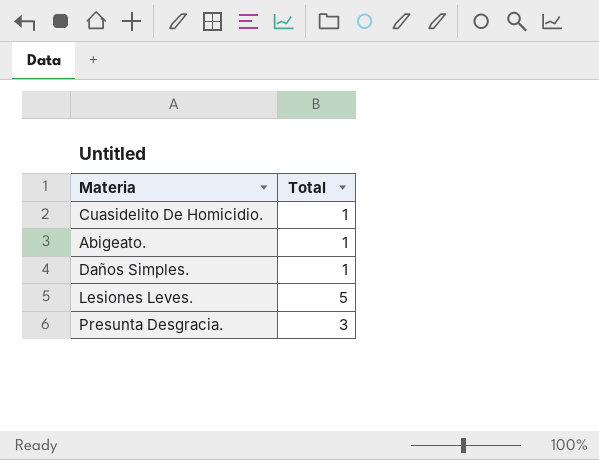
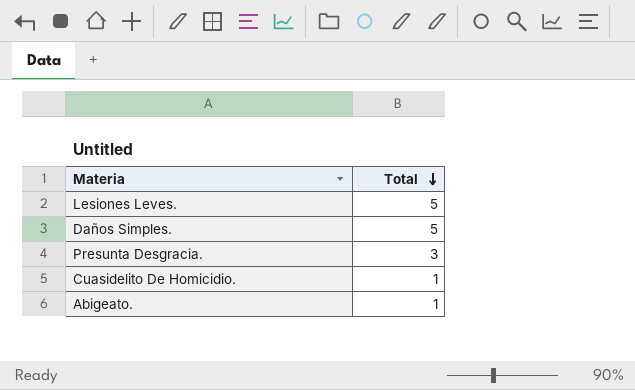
row order: none -> Total descending
Daños Simples. | Total: 1 -> 5

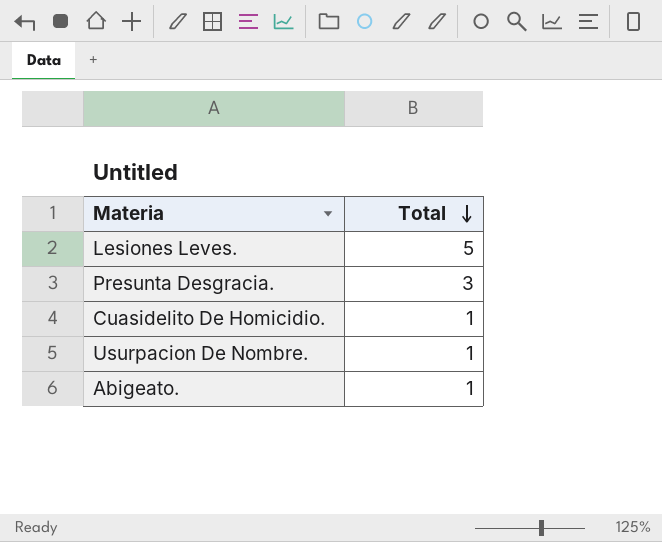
row Daños Simples.: 5 -> none
row Usurpacion De Nombre.: none -> 1

